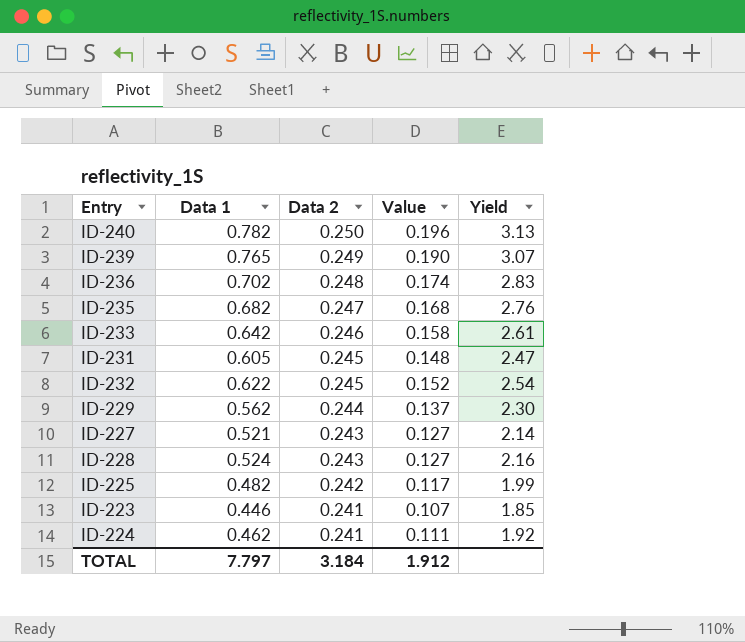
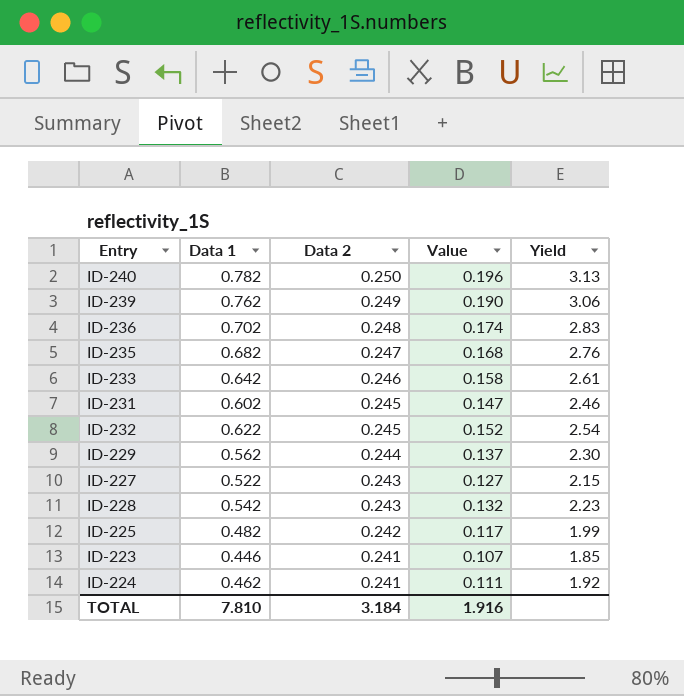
ID-239 | Data 1: 0.765 -> 0.762
ID-239 | Yield: 3.07 -> 3.06
ID-231 | Data 1: 0.605 -> 0.602
ID-231 | Value: 0.148 -> 0.147
ID-231 | Yield: 2.47 -> 2.46
ID-227 | Data 1: 0.521 -> 0.522
ID-227 | Yield: 2.14 -> 2.15
ID-228 | Data 1: 0.524 -> 0.542
ID-228 | Value: 0.127 -> 0.132
ID-228 | Yield: 2.16 -> 2.23
TOTAL | Data 1: 7.797 -> 7.810
TOTAL | Value: 1.912 -> 1.916

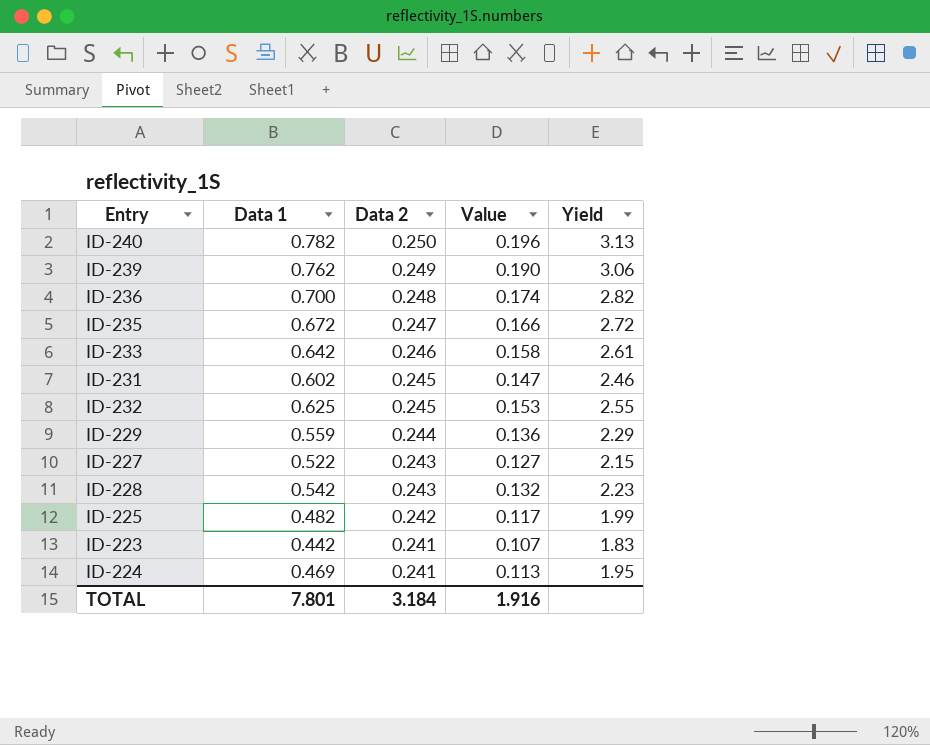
ID-236 | Data 1: 0.702 -> 0.700
ID-236 | Yield: 2.83 -> 2.82
ID-235 | Data 1: 0.682 -> 0.672
ID-235 | Value: 0.168 -> 0.166
ID-235 | Yield: 2.76 -> 2.72
ID-232 | Data 1: 0.622 -> 0.625
ID-232 | Value: 0.152 -> 0.153
ID-232 | Yield: 2.54 -> 2.55
ID-229 | Data 1: 0.562 -> 0.559
ID-229 | Value: 0.137 -> 0.136
ID-229 | Yield: 2.30 -> 2.29
ID-223 | Data 1: 0.446 -> 0.442
ID-223 | Yield: 1.85 -> 1.83
ID-224 | Data 1: 0.462 -> 0.469
ID-224 | Value: 0.111 -> 0.113
ID-224 | Yield: 1.92 -> 1.95
TOTAL | Data 1: 7.810 -> 7.801

